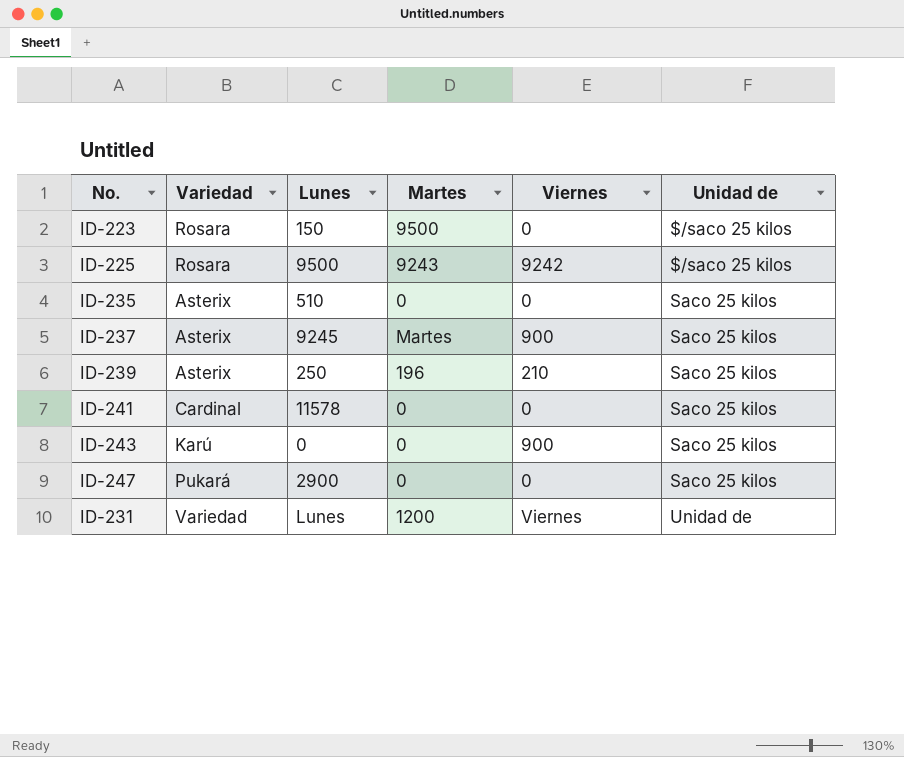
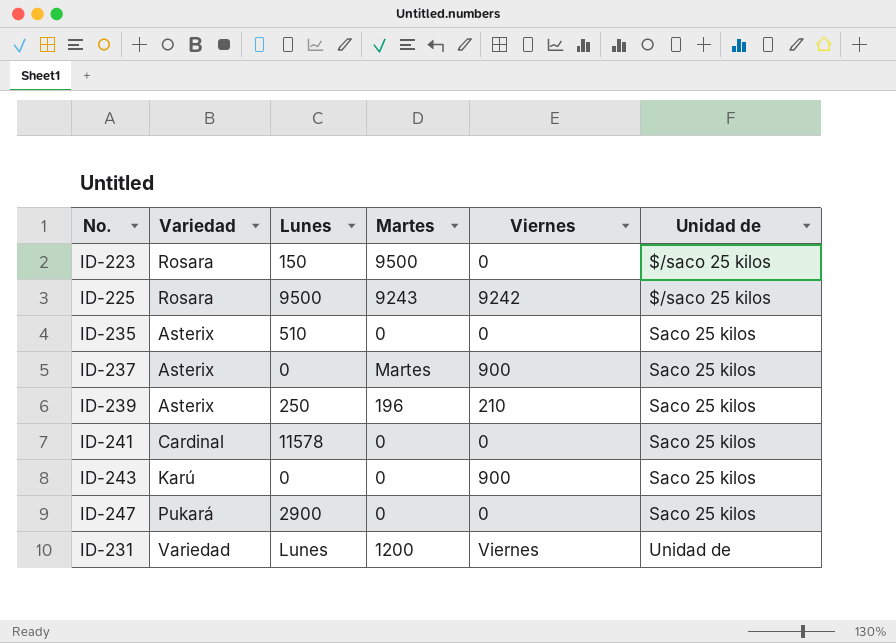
ID-237 | Lunes: 9245 -> 0

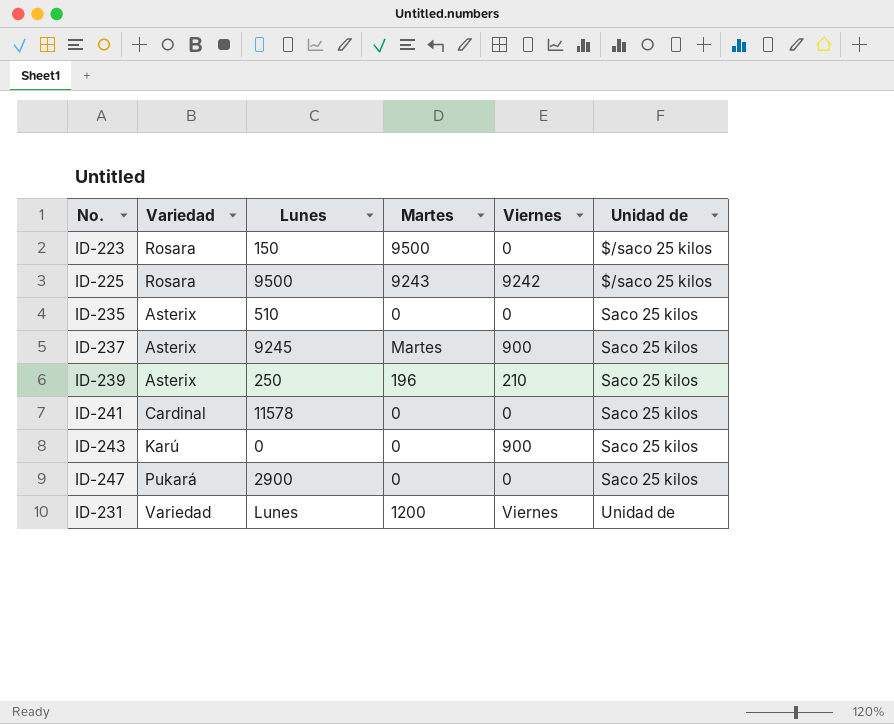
ID-237 | Lunes: 0 -> 9245

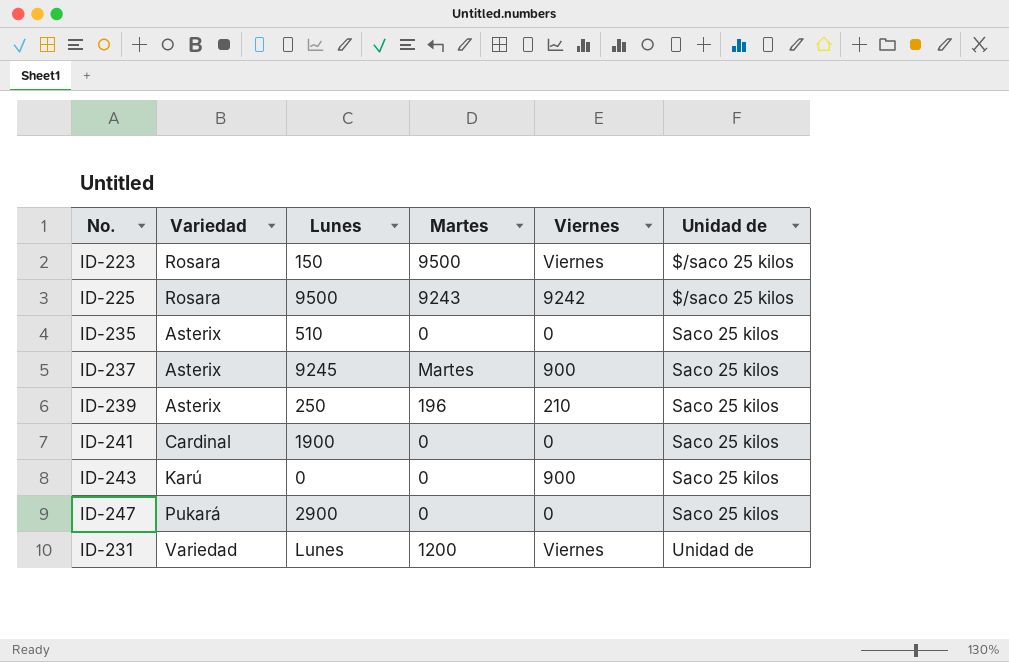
ID-223 | Viernes: 0 -> Viernes
ID-241 | Lunes: 11578 -> 1900

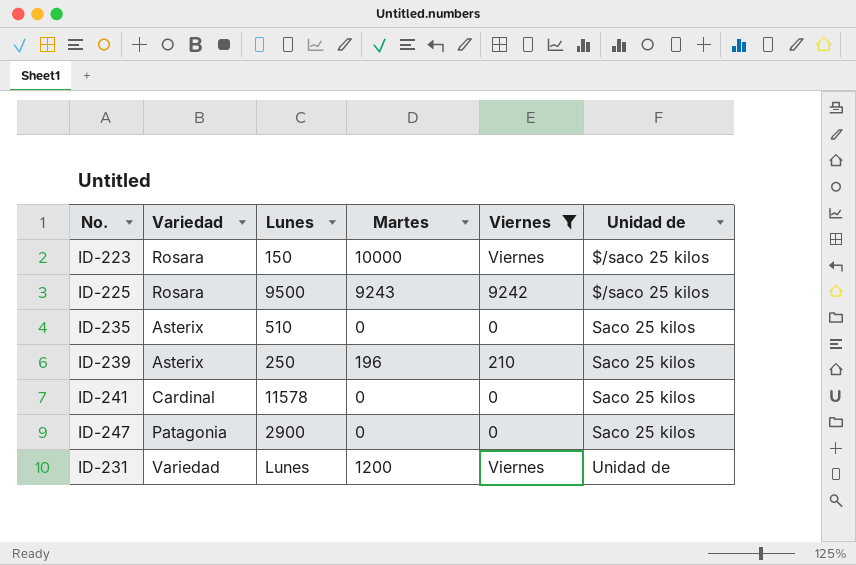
filter: none -> Viernes != 900
ID-223 | Martes: 9500 -> 10000
ID-241 | Lunes: 1900 -> 11578
ID-247 | Variedad: Pukará -> Patagonia

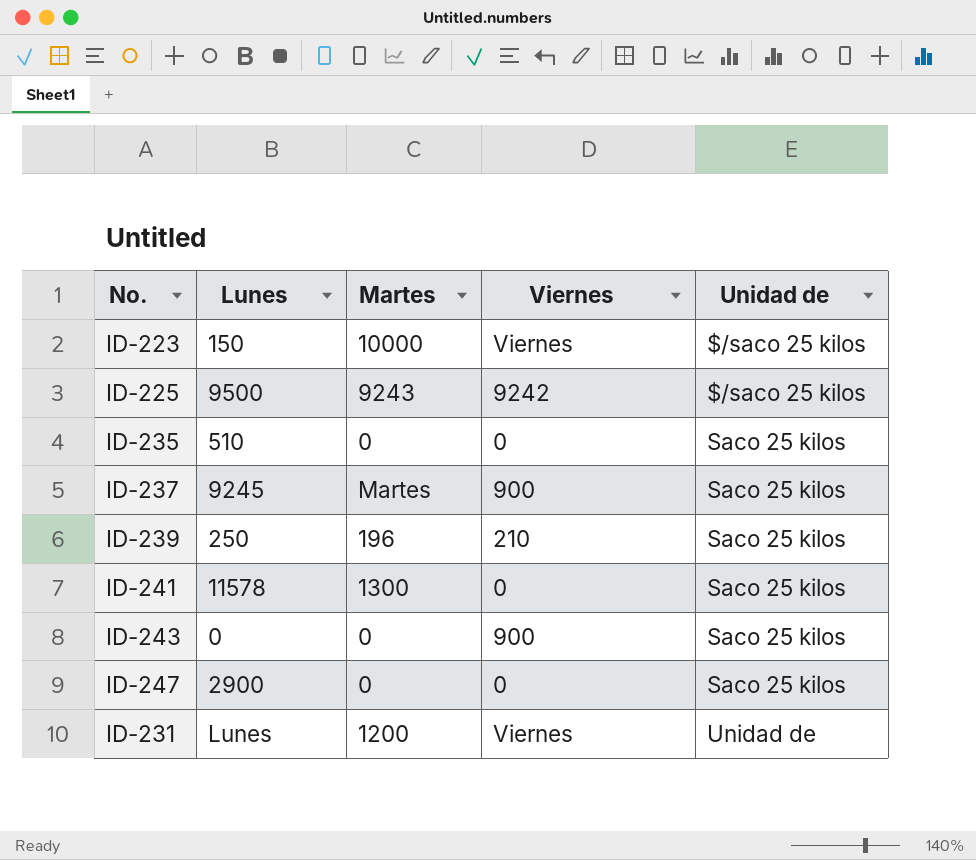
filter: Viernes != 900 -> none
column Variedad | position: 2 -> none
ID-241 | Martes: 0 -> 1300

